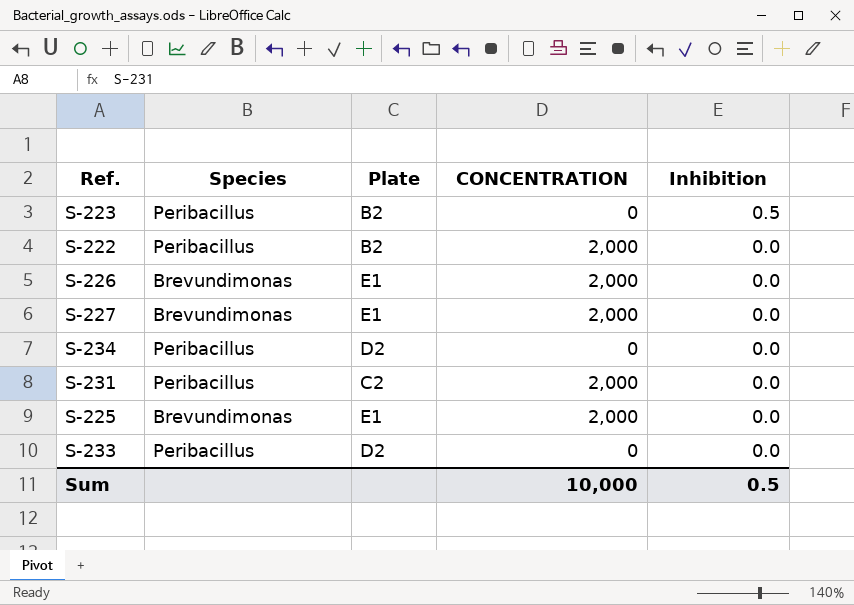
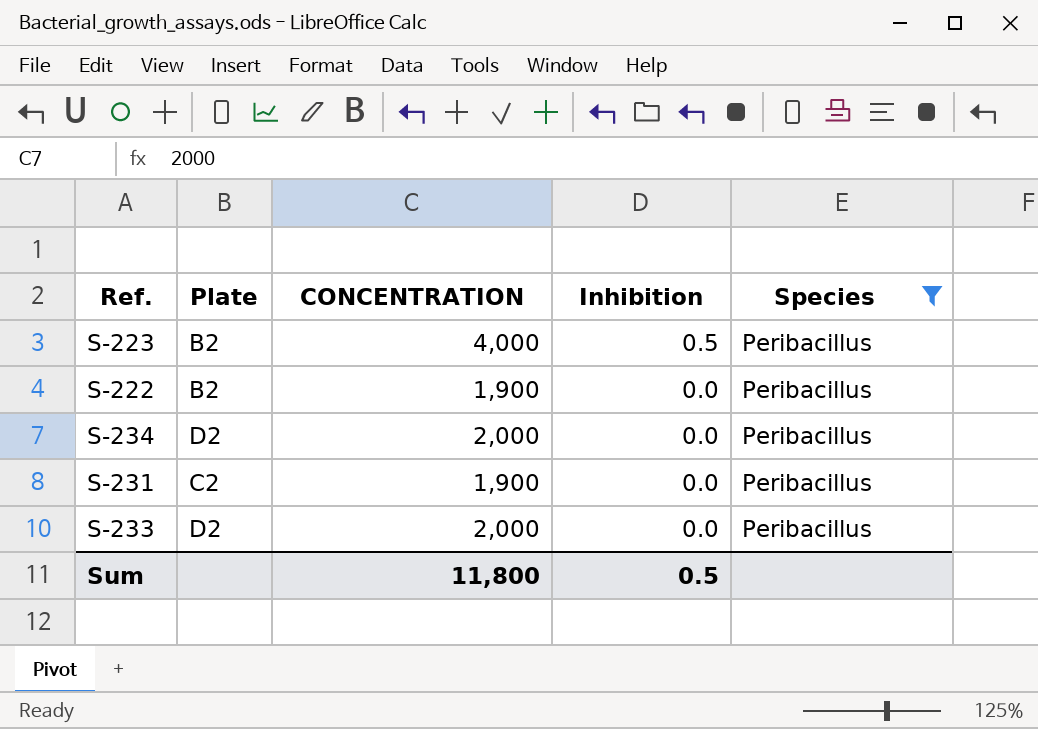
filter: none -> Species = Peribacillus
column Species | position: 2 -> 5
S-223 | CONCENTRATION: 0 -> 4,000
S-222 | CONCENTRATION: 2,000 -> 1,900
S-234 | CONCENTRATION: 0 -> 2,000
S-231 | CONCENTRATION: 2,000 -> 1,900
S-233 | CONCENTRATION: 0 -> 2,000
Sum | CONCENTRATION: 10,000 -> 11,800

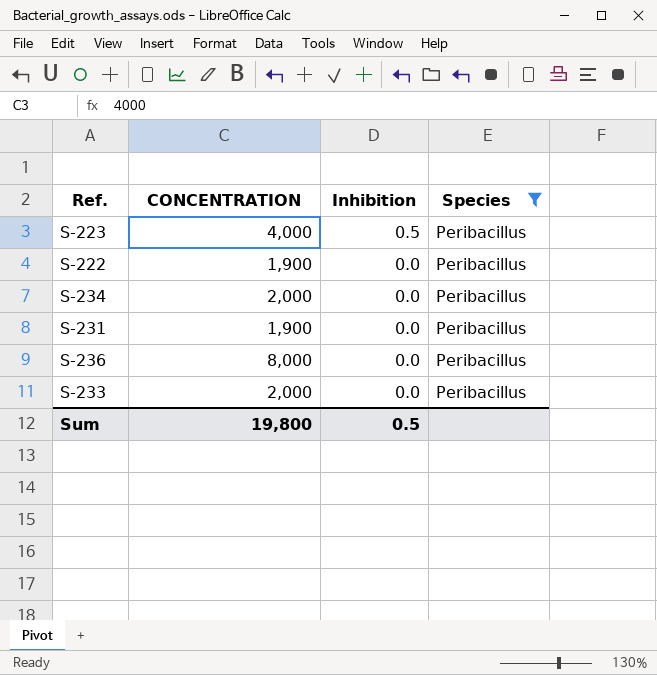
column Plate | position: 2 -> none
row S-236: none -> 8,000 | 0.0 | Peribacillus
Sum | CONCENTRATION: 11,800 -> 19,800

